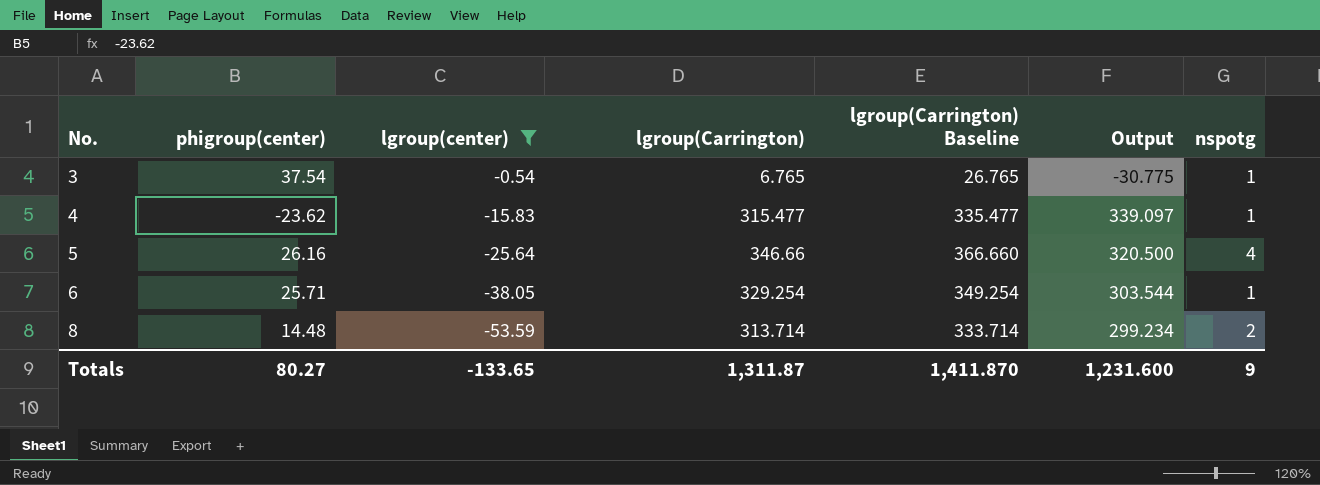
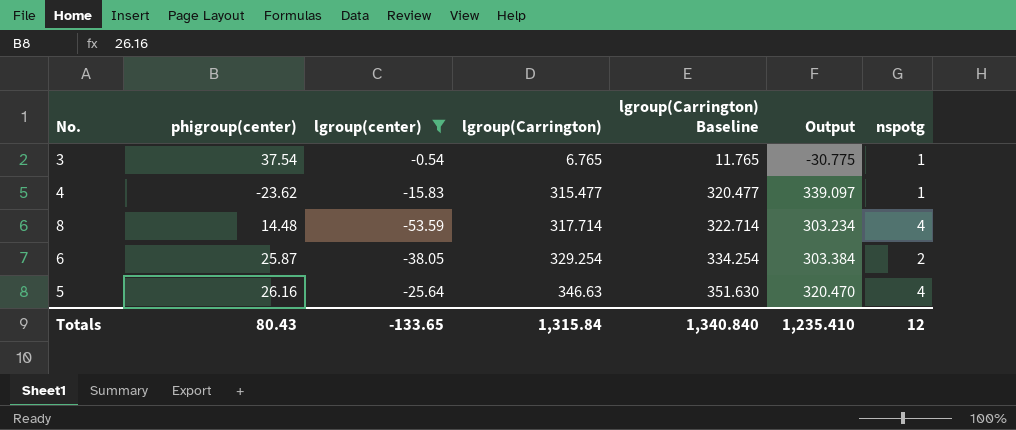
row order: No. ascending -> lgroup(Carrington) ascending
column lgroup(Carrington) Baseline | formula: [lgroup(Carrington)] + 20 -> [lgroup(Carrington)] + 5
8 | lgroup(Carrington): 313.714 -> 317.714
8 | Output: 299.234 -> 303.234
8 | nspotg: 2 -> 4
6 | phigroup(center): 25.71 -> 25.87
6 | Output: 303.544 -> 303.384
6 | nspotg: 1 -> 2
5 | lgroup(Carrington): 346.66 -> 346.63
5 | Output: 320.500 -> 320.470
Totals | phigroup(center): 80.27 -> 80.43
Totals | lgroup(Carrington): 1,311.87 -> 1,315.84
Totals | lgroup(Carrington) Baseline: 1,411.870 -> 1,340.840
Totals | Output: 1,231.600 -> 1,235.410
Totals | nspotg: 9 -> 12

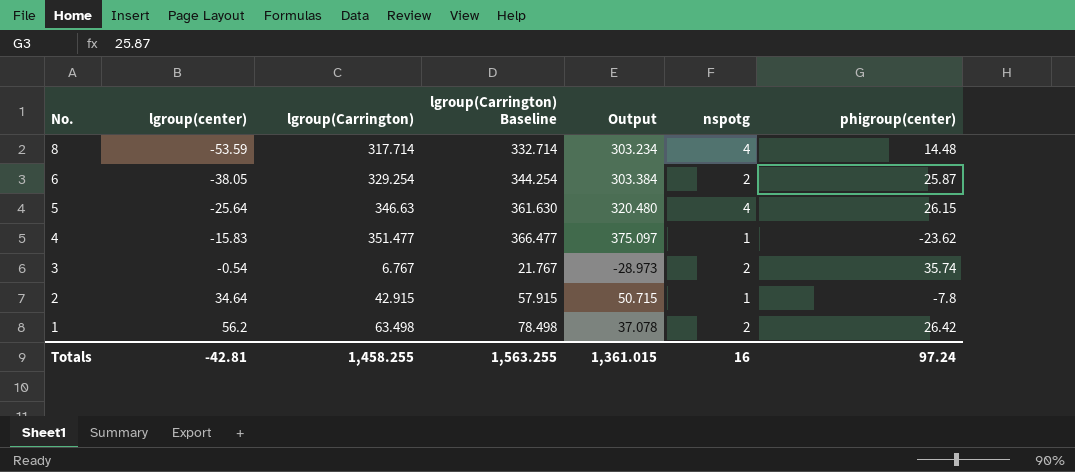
filter: lgroup(center) <= -0.54 -> none
row order: lgroup(Carrington) ascending -> No. descending
column lgroup(Carrington) Baseline | formula: [lgroup(Carrington)] + 5 -> [lgroup(Carrington)] + 15
column phigroup(center) | position: 2 -> 7
5 | Output: 320.470 -> 320.480
5 | phigroup(center): 26.16 -> 26.15
4 | lgroup(Carrington): 315.477 -> 351.477
4 | Output: 339.097 -> 375.097
3 | lgroup(Carrington): 6.765 -> 6.767
3 | Output: -30.775 -> -28.973
3 | nspotg: 1 -> 2
3 | phigroup(center): 37.54 -> 35.74
Totals | lgroup(center): -133.65 -> -42.81
Totals | lgroup(Carrington): 1,315.84 -> 1,458.255
Totals | lgroup(Carrington) Baseline: 1,340.840 -> 1,563.255
Totals | Output: 1,235.410 -> 1,361.015
Totals | nspotg: 12 -> 16
Totals | phigroup(center): 80.43 -> 97.24

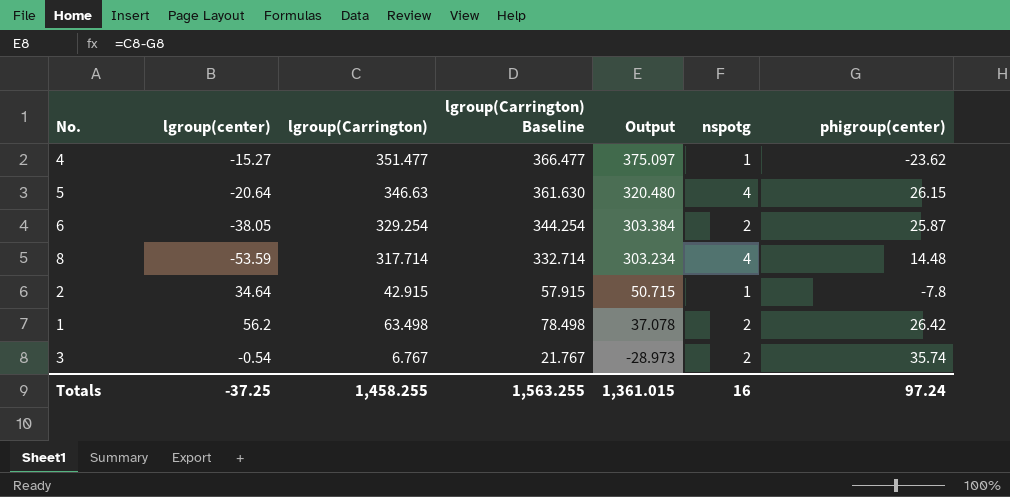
row order: No. descending -> Output descending
4 | lgroup(center): -15.83 -> -15.27
5 | lgroup(center): -25.64 -> -20.64
Totals | lgroup(center): -42.81 -> -37.25

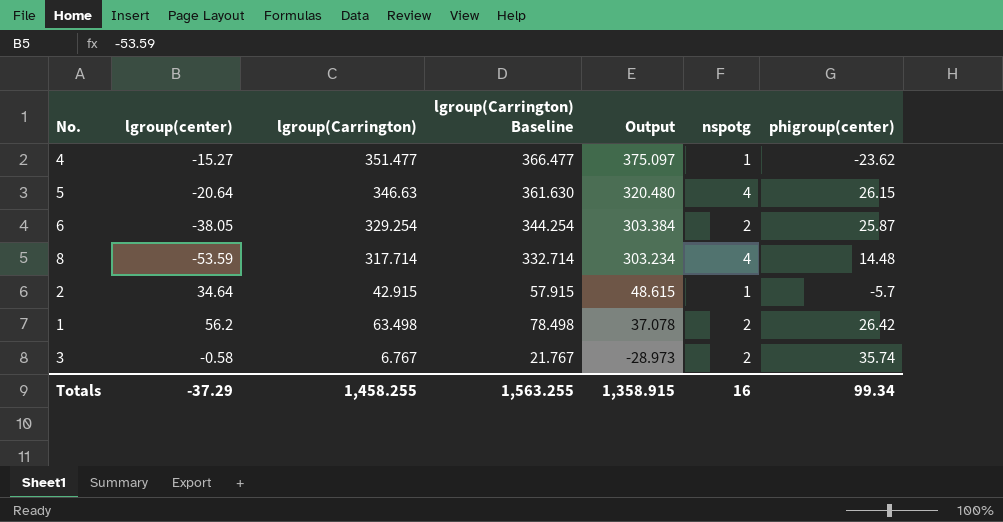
2 | Output: 50.715 -> 48.615
2 | phigroup(center): -7.8 -> -5.7
3 | lgroup(center): -0.54 -> -0.58
Totals | lgroup(center): -37.25 -> -37.29
Totals | Output: 1,361.015 -> 1,358.915
Totals | phigroup(center): 97.24 -> 99.34

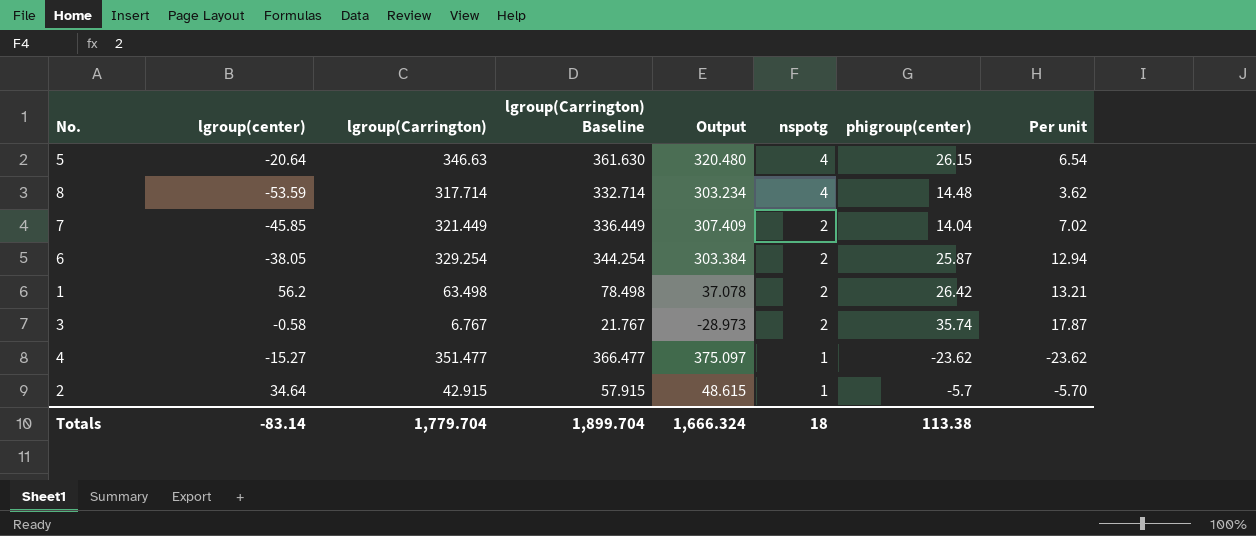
row order: Output descending -> nspotg descending
column Per unit | formula: none -> [phigroup(center)] / [nspotg]
row 7: none -> -45.85 | 321.449 | 336.449 | 307.409 | 2 | 14.04 | 7.02
Totals | lgroup(center): -37.29 -> -83.14
Totals | lgroup(Carrington): 1,458.255 -> 1,779.704
Totals | lgroup(Carrington) Baseline: 1,563.255 -> 1,899.704
Totals | Output: 1,358.915 -> 1,666.324
Totals | nspotg: 16 -> 18
Totals | phigroup(center): 99.34 -> 113.38

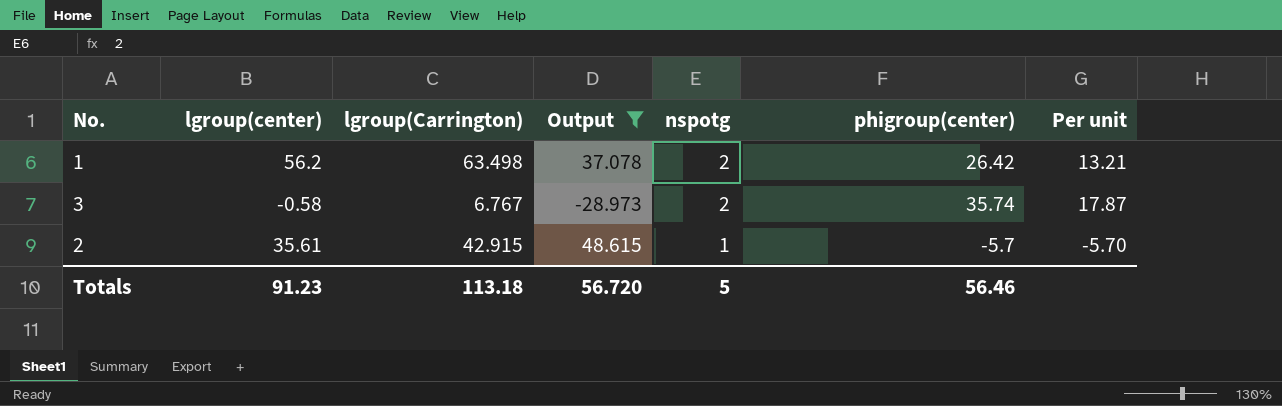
filter: none -> Output <= 48.615
column lgroup(Carrington) Baseline | formula: [lgroup(Carrington)] + 15 -> none
2 | lgroup(center): 34.64 -> 35.61
Totals | lgroup(center): -83.14 -> 91.23
Totals | lgroup(Carrington): 1,779.704 -> 113.18
Totals | Output: 1,666.324 -> 56.720
Totals | nspotg: 18 -> 5
Totals | phigroup(center): 113.38 -> 56.46

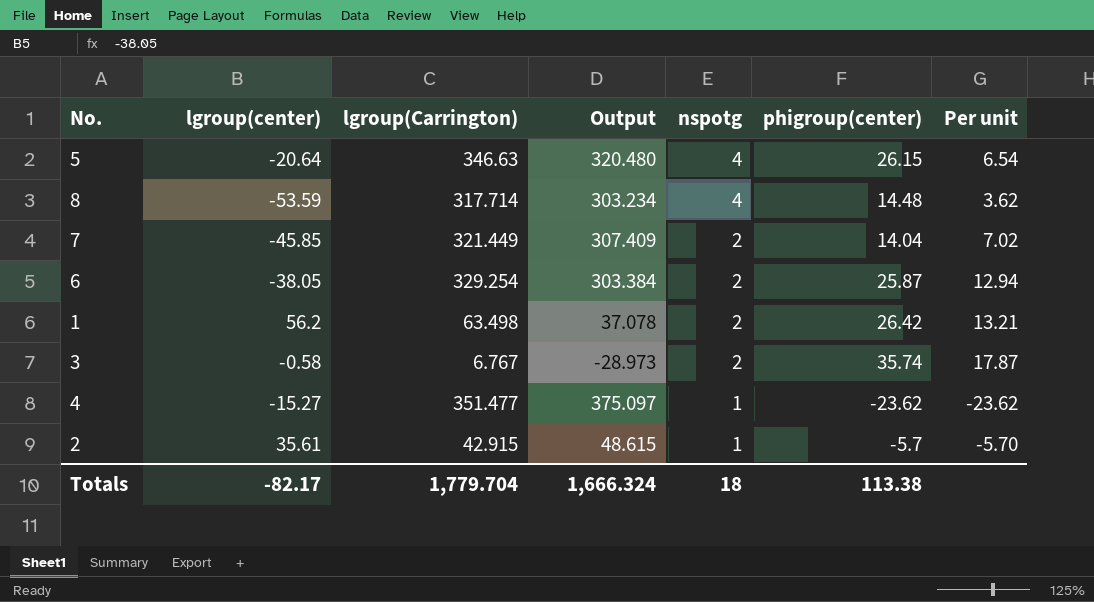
filter: Output <= 48.615 -> none
Totals | lgroup(center): 91.23 -> -82.17
Totals | lgroup(Carrington): 113.18 -> 1,779.704
Totals | Output: 56.720 -> 1,666.324
Totals | nspotg: 5 -> 18
Totals | phigroup(center): 56.46 -> 113.38

